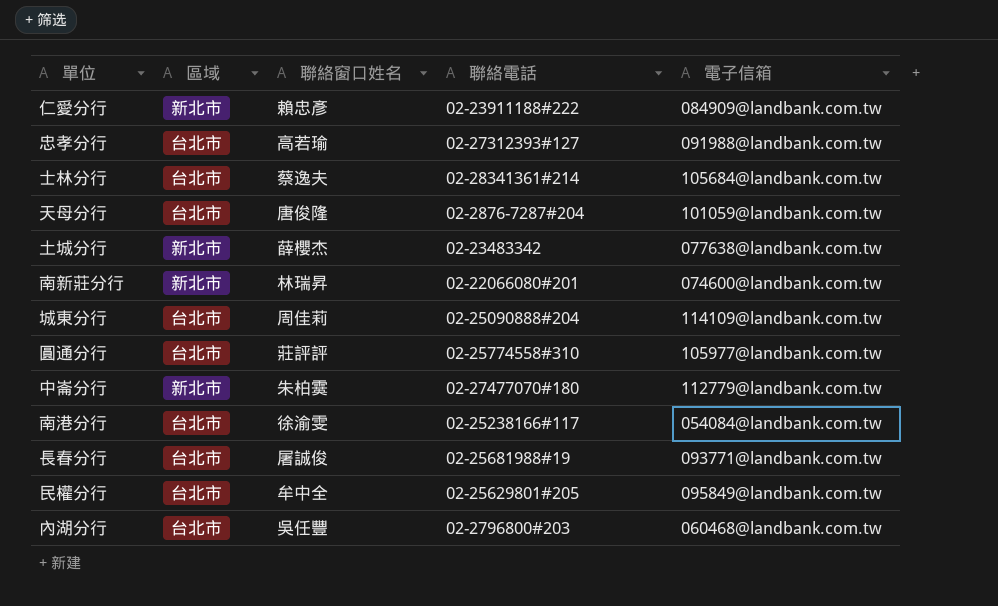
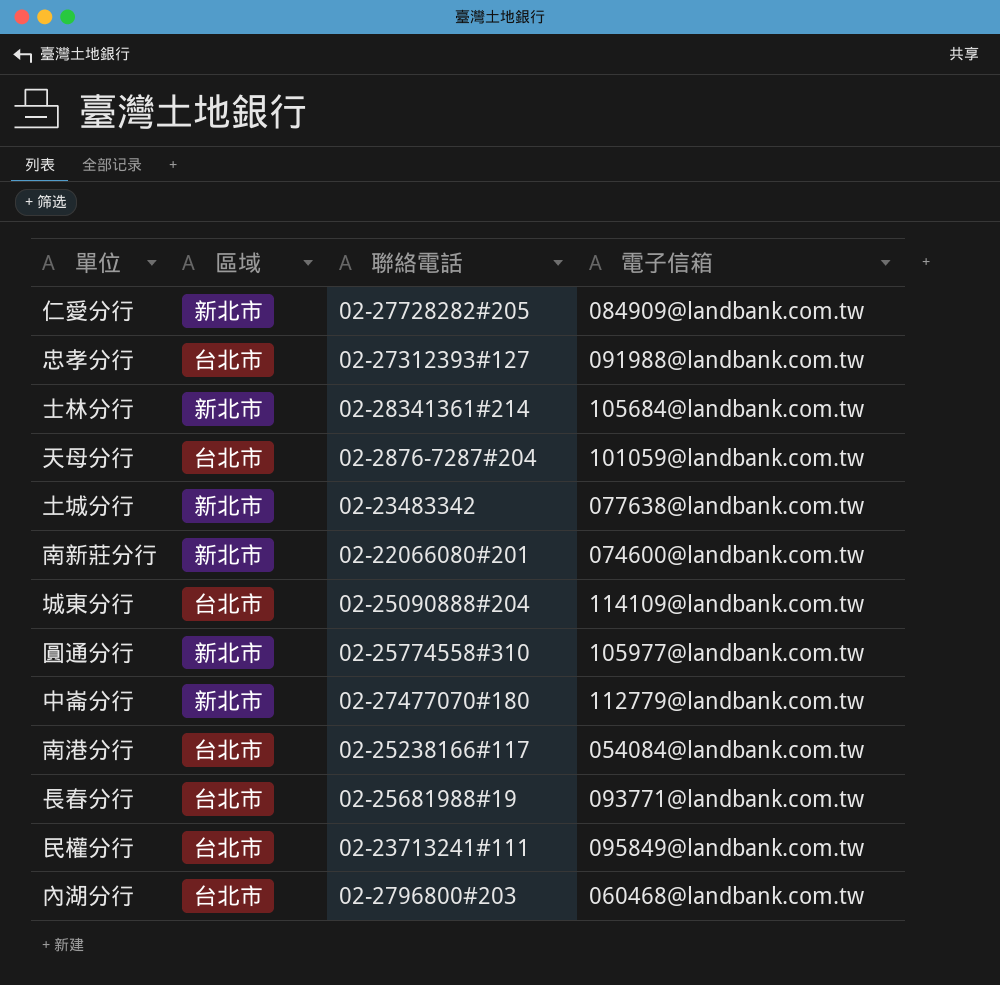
column 聯絡窗口姓名 | position: 3 -> none
仁愛分行 | 聯絡電話: 02-23911188#222 -> 02-27728282#205
士林分行 | 區域: 台北市 -> 新北市
圓通分行 | 區域: 台北市 -> 新北市
民權分行 | 聯絡電話: 02-25629801#205 -> 02-23713241#111

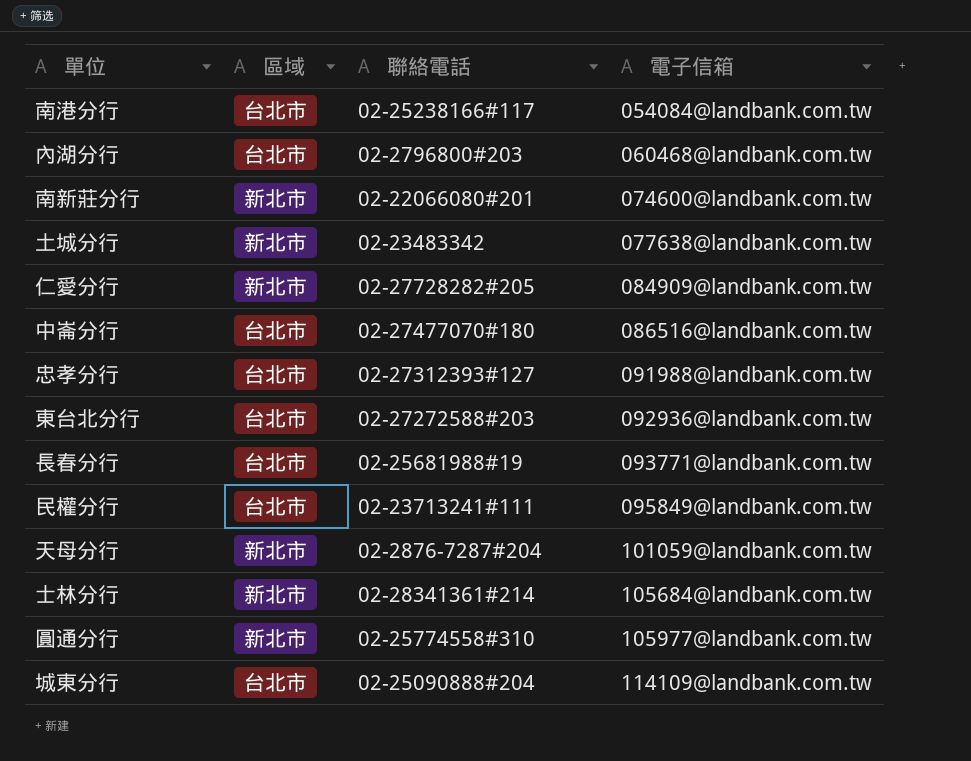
row order: none -> 電子信箱 ascending
中崙分行 | 區域: 新北市 -> 台北市
中崙分行 | 電子信箱: 112779@landbank.com.tw -> 086516@landbank.com.tw
row 東台北分行: none -> 台北市 | 02-27272588#203 | 092936@landbank.com.tw
天母分行 | 區域: 台北市 -> 新北市

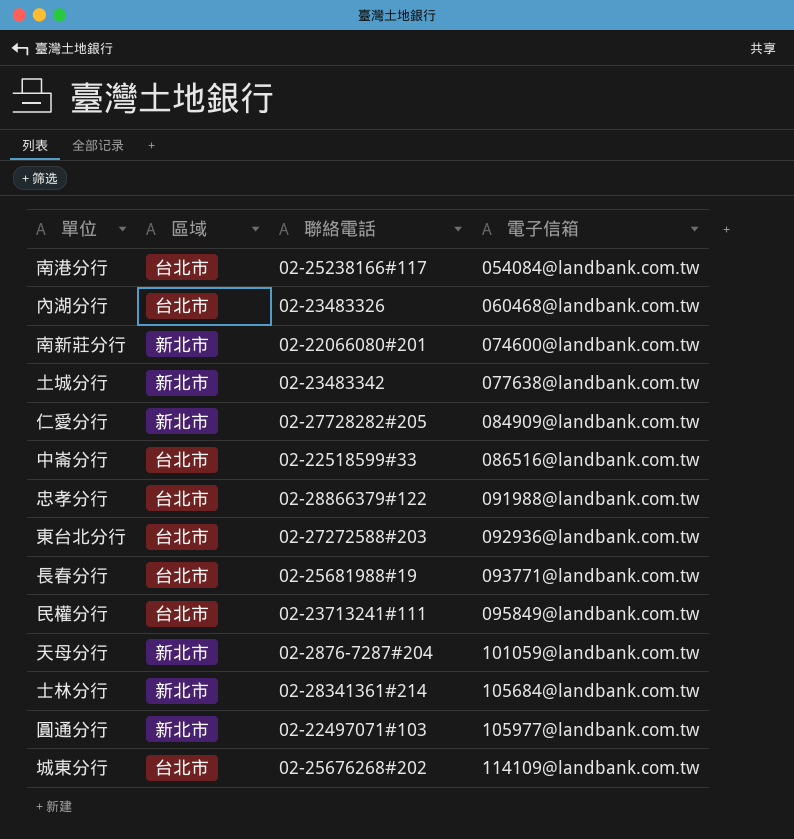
內湖分行 | 聯絡電話: 02-2796800#203 -> 02-23483326
中崙分行 | 聯絡電話: 02-27477070#180 -> 02-22518599#33
忠孝分行 | 聯絡電話: 02-27312393#127 -> 02-28866379#122
圓通分行 | 聯絡電話: 02-25774558#310 -> 02-22497071#103
城東分行 | 聯絡電話: 02-25090888#204 -> 02-25676268#202

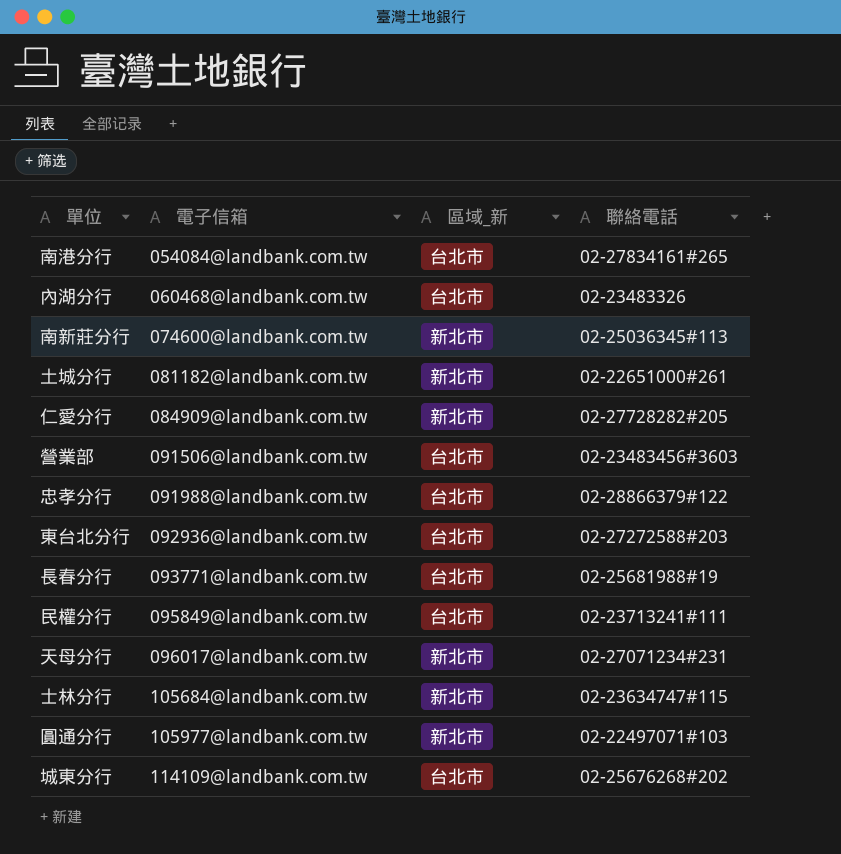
column 電子信箱 | position: 4 -> 2
column name: 區域 -> 區域_新
row 中崙分行: 台北市 | 02-22518599#33 | 086516@landbank.com.tw -> none
南港分行 | 聯絡電話: 02-25238166#117 -> 02-27834161#265
南新莊分行 | 聯絡電話: 02-22066080#201 -> 02-25036345#113
土城分行 | 電子信箱: 077638@landbank.com.tw -> 081182@landbank.com.tw
土城分行 | 聯絡電話: 02-23483342 -> 02-22651000#261
row 營業部: none -> 091506@landbank.com.tw | 台北市 | 02-23483456#3603
天母分行 | 電子信箱: 101059@landbank.com.tw -> 096017@landbank.com.tw
天母分行 | 聯絡電話: 02-2876-7287#204 -> 02-27071234#231
士林分行 | 聯絡電話: 02-28341361#214 -> 02-23634747#115

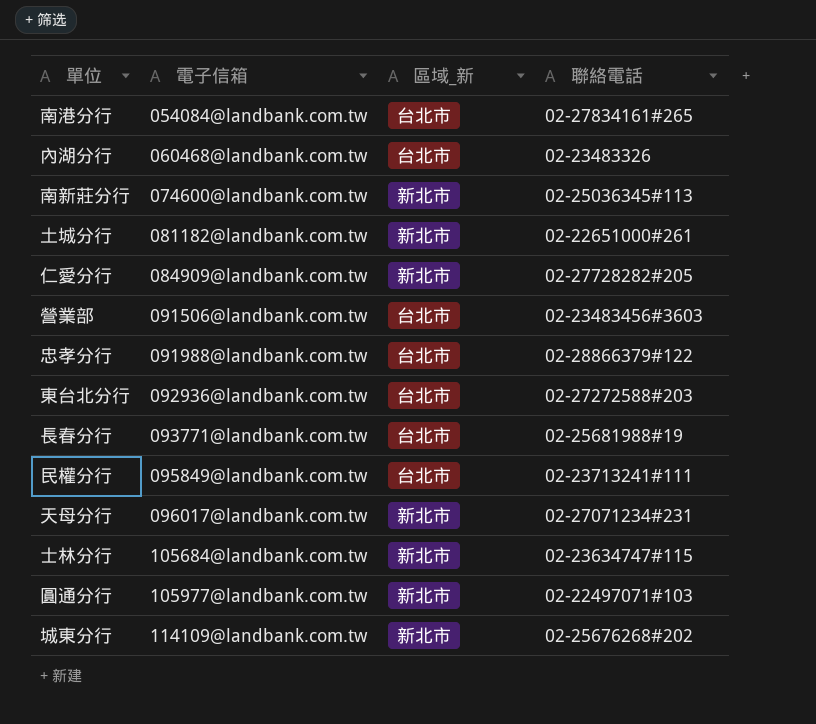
城東分行 | 區域_新: 台北市 -> 新北市

